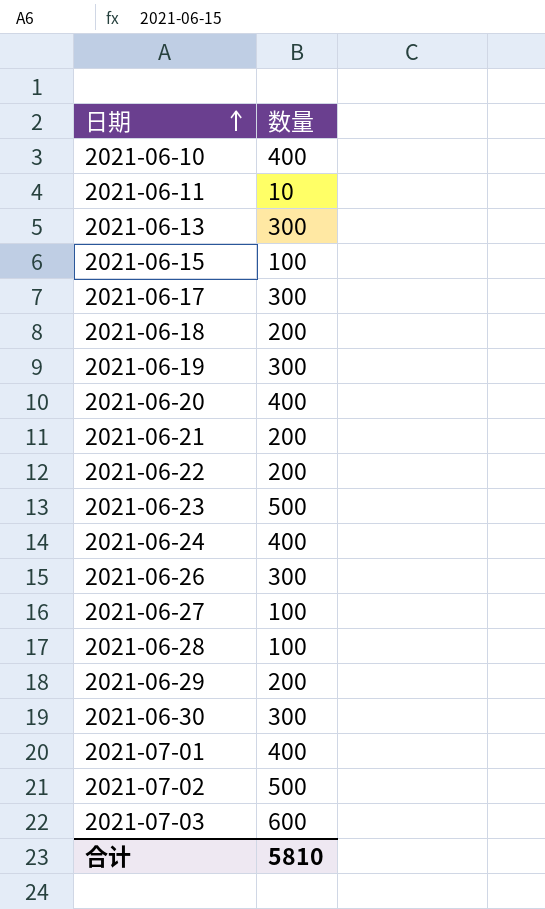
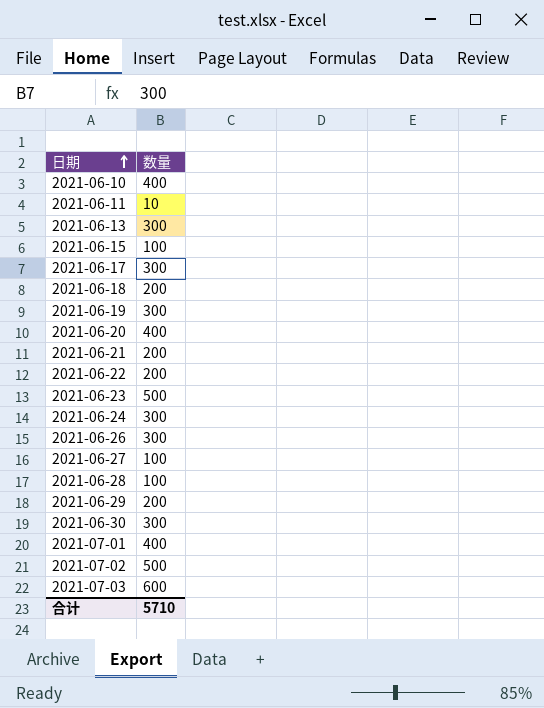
2021-06-24 | 数量: 400 -> 300
合计 | 数量: 5810 -> 5710

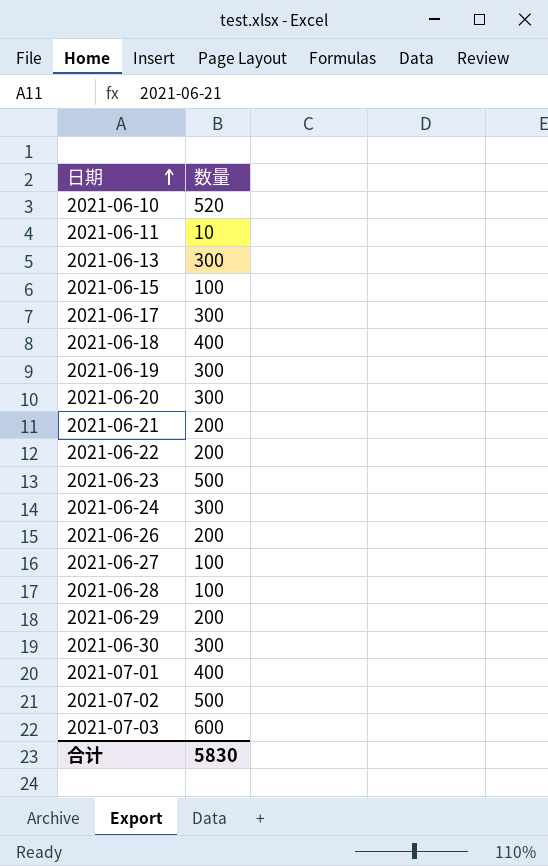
2021-06-10 | 数量: 400 -> 520
2021-06-18 | 数量: 200 -> 400
2021-06-20 | 数量: 400 -> 300
2021-06-26 | 数量: 300 -> 200
合计 | 数量: 5710 -> 5830

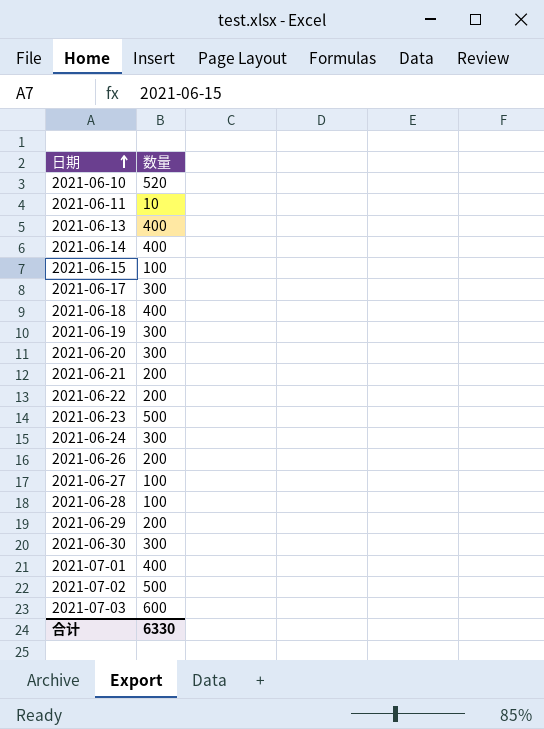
2021-06-13 | 数量: 300 -> 400
row 2021-06-14: none -> 400
合计 | 数量: 5830 -> 6330

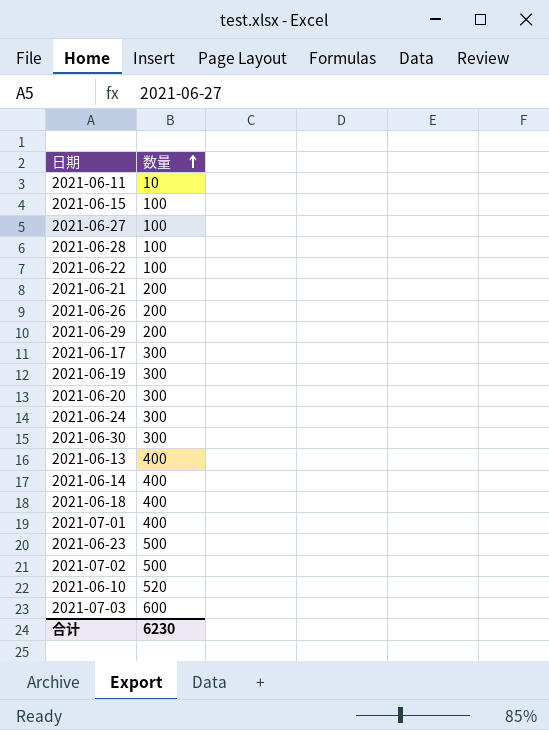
row order: 日期 ascending -> 数量 ascending
2021-06-22 | 数量: 200 -> 100
合计 | 数量: 6330 -> 6230

